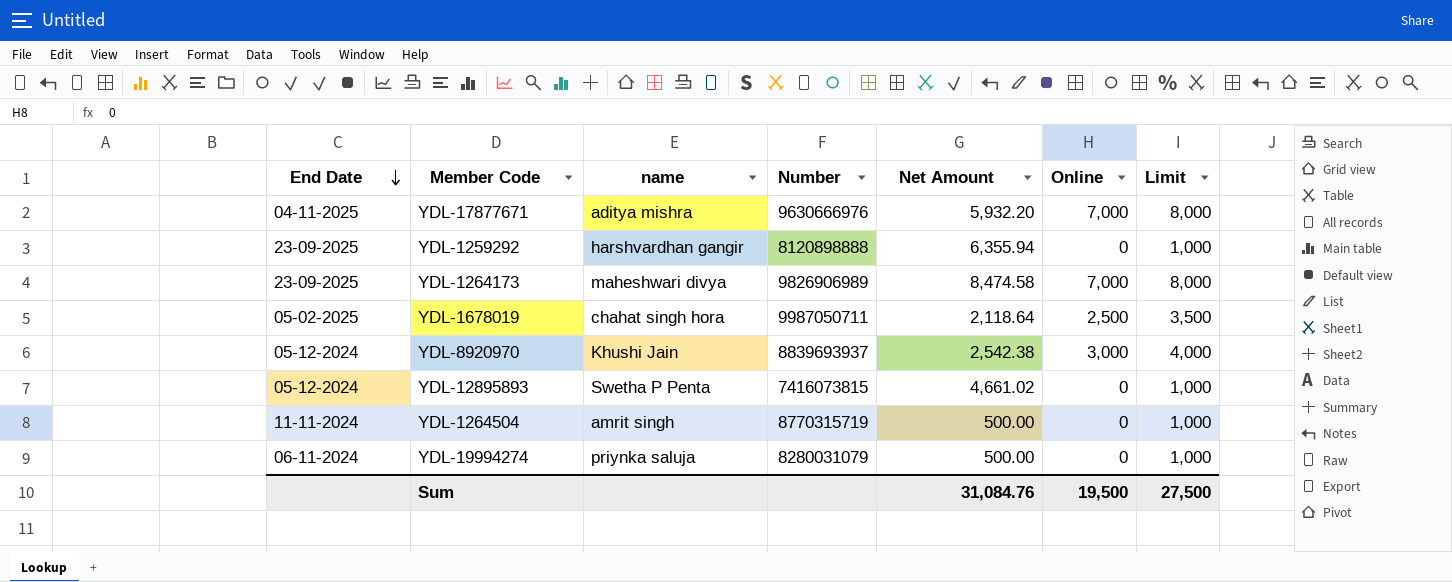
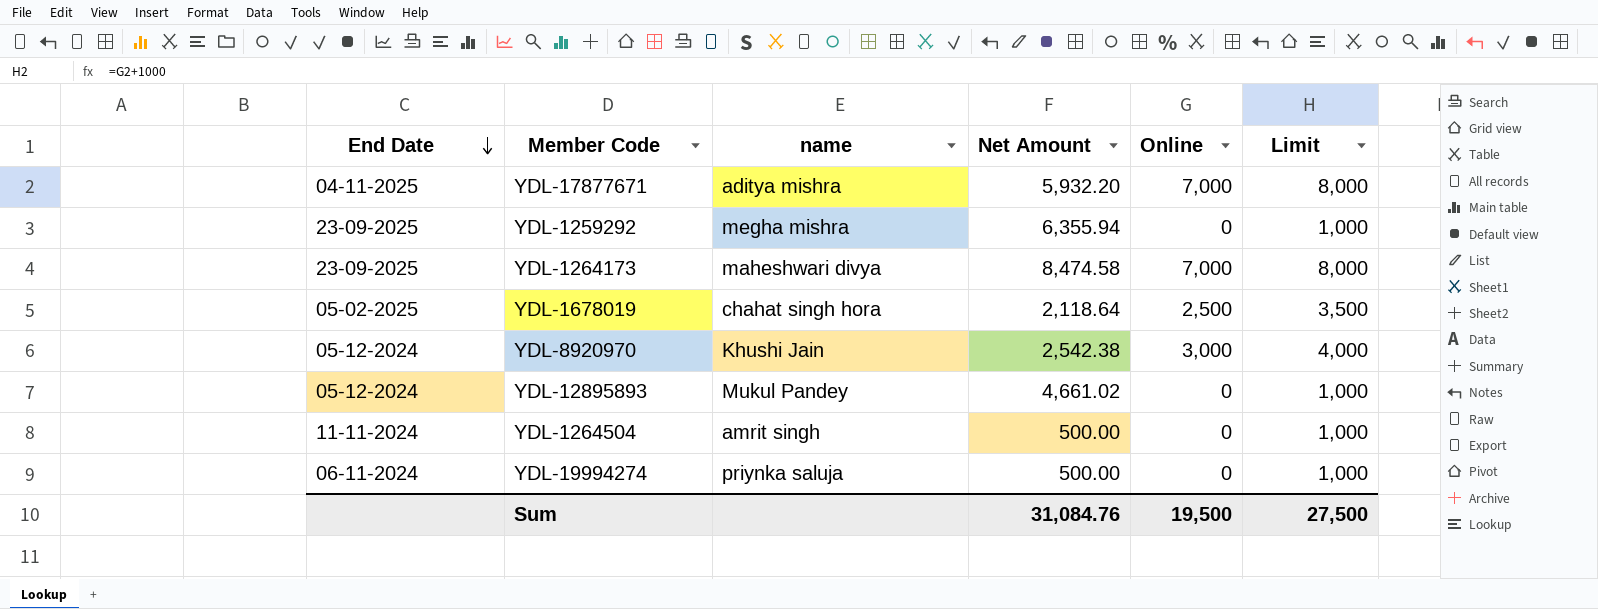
column Number | position: 4 -> none
YDL-1259292 | name: harshvardhan gangir -> megha mishra
YDL-12895893 | name: Swetha P Penta -> Mukul Pandey

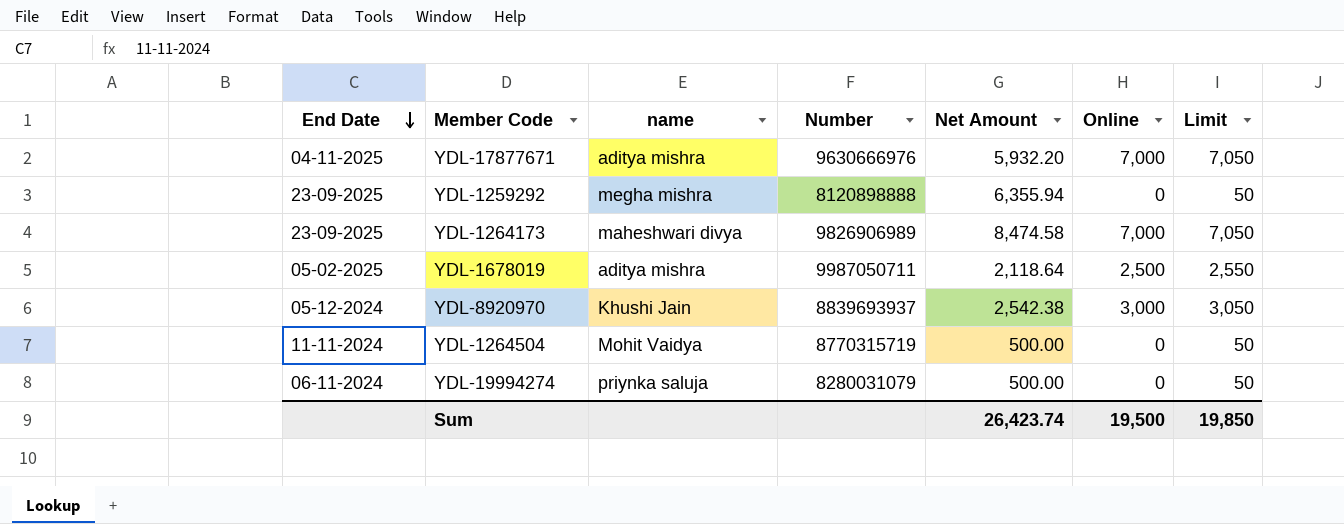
column Number | position: none -> 4
column Limit | formula: [Online] + 1000 -> [Online] + 50
row YDL-12895893: 05-12-2024 | Mukul Pandey | 4,661.02 | 0 | 1,000 -> none
YDL-1678019 | name: chahat singh hora -> aditya mishra
YDL-1264504 | name: amrit singh -> Mohit Vaidya
Sum | Net Amount: 31,084.76 -> 26,423.74
Sum | Limit: 27,500 -> 19,850

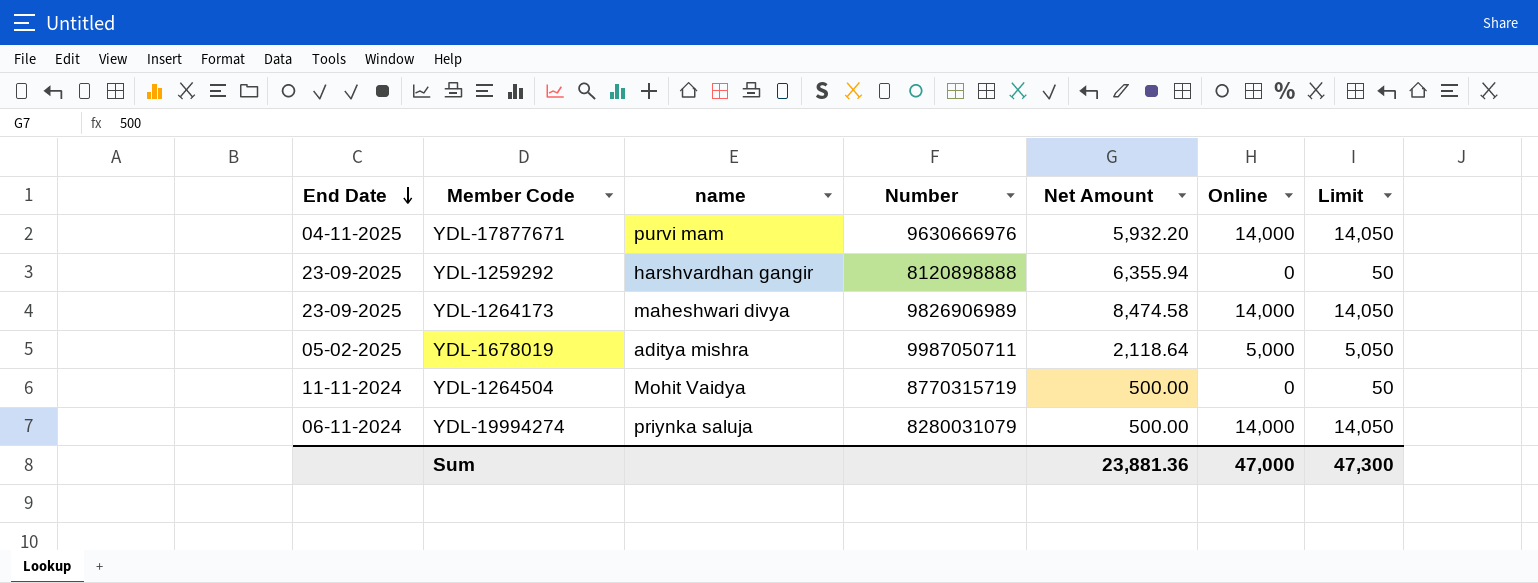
row YDL-8920970: 05-12-2024 | Khushi Jain | 8839693937 | 2,542.38 | 3,000 | 3,050 -> none
YDL-17877671 | name: aditya mishra -> purvi mam
YDL-17877671 | Online: 7,000 -> 14,000
YDL-17877671 | Limit: 7,050 -> 14,050
YDL-1259292 | name: megha mishra -> harshvardhan gangir
YDL-1264173 | Online: 7,000 -> 14,000
YDL-1264173 | Limit: 7,050 -> 14,050
YDL-1678019 | Online: 2,500 -> 5,000
YDL-1678019 | Limit: 2,550 -> 5,050
YDL-19994274 | Online: 0 -> 14,000
YDL-19994274 | Limit: 50 -> 14,050
Sum | Net Amount: 26,423.74 -> 23,881.36
Sum | Online: 19,500 -> 47,000
Sum | Limit: 19,850 -> 47,300

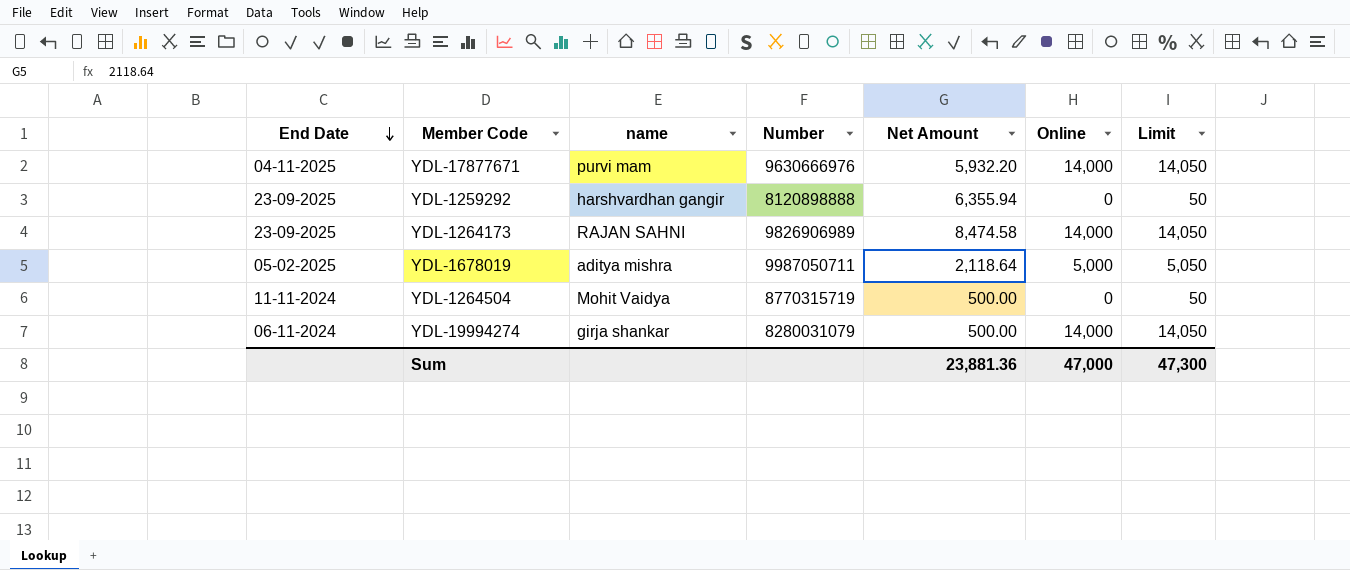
YDL-1264173 | name: maheshwari divya -> RAJAN SAHNI
YDL-19994274 | name: priynka saluja -> girja shankar

